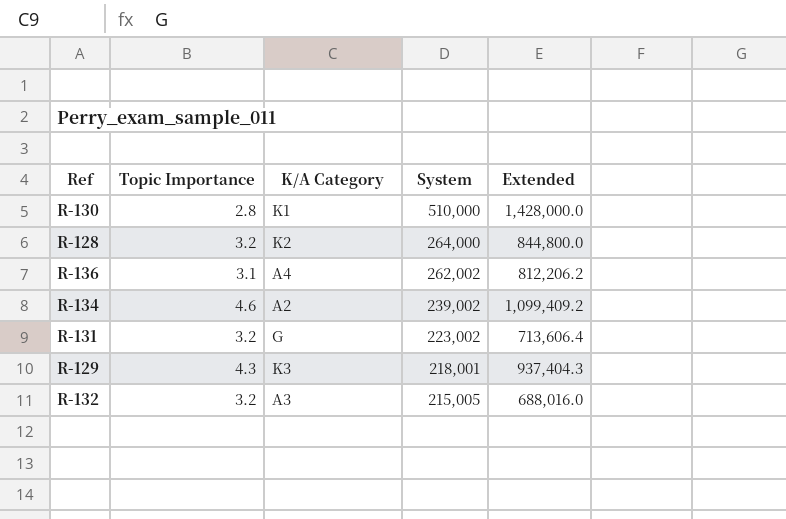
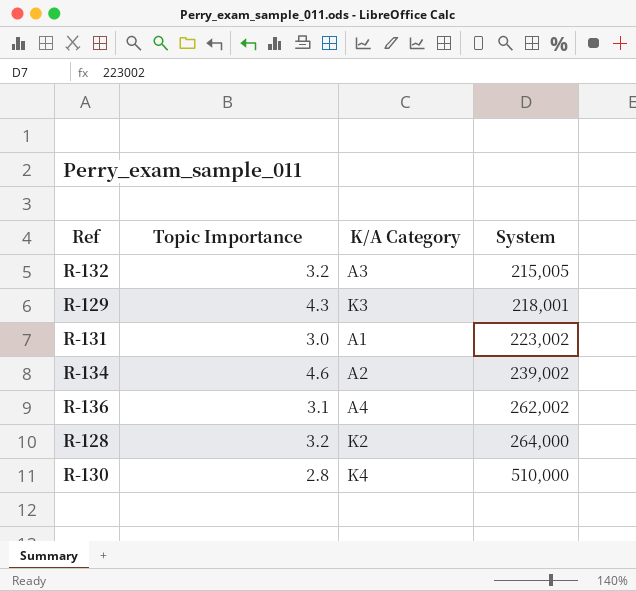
row order: System descending -> System ascending
column Extended | formula: [Topic Importance] * [System] -> none
R-131 | Topic Importance: 3.2 -> 3.0
R-131 | K/A Category: G -> A1
R-130 | K/A Category: K1 -> K4

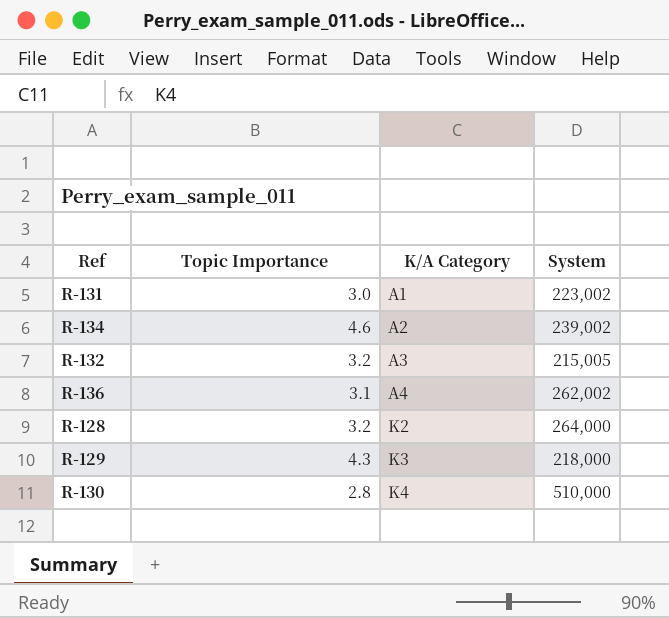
row order: System ascending -> K/A Category ascending
R-129 | System: 218,001 -> 218,000

